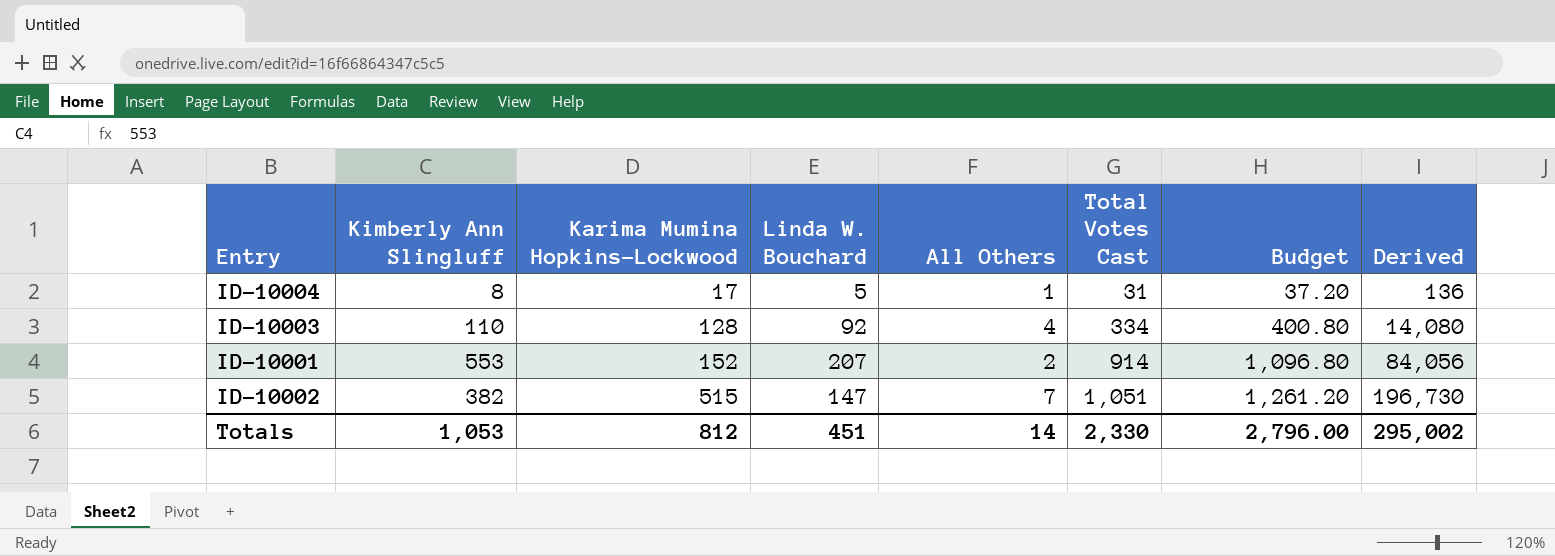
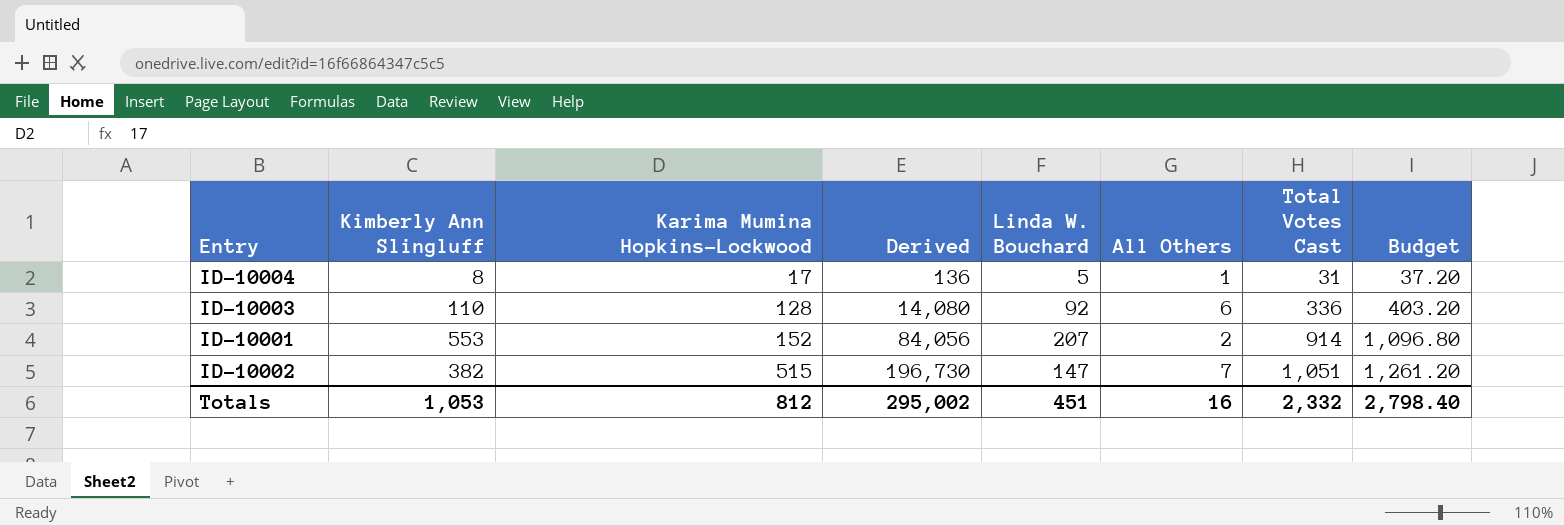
column Derived | position: 8 -> 4
ID-10003 | All Others: 4 -> 6
ID-10003 | Total Votes Cast: 334 -> 336
ID-10003 | Budget: 400.80 -> 403.20
Totals | All Others: 14 -> 16
Totals | Total Votes Cast: 2,330 -> 2,332
Totals | Budget: 2,796.00 -> 2,798.40

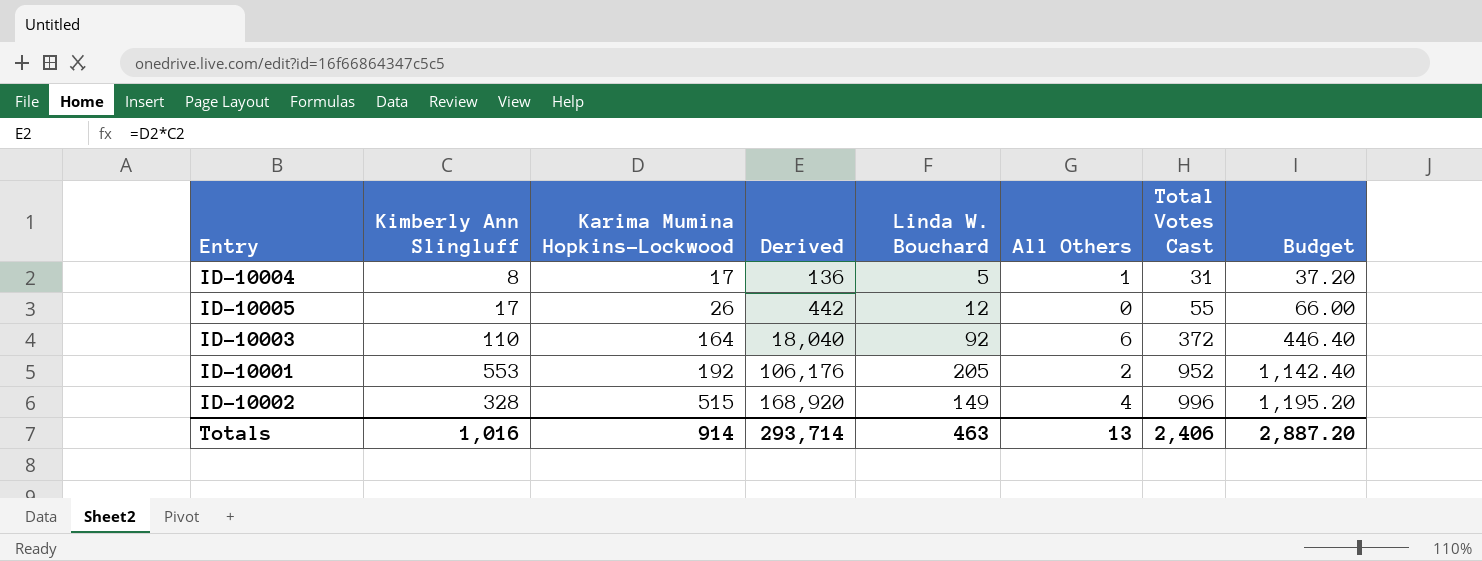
row ID-10005: none -> 17 | 26 | 442 | 12 | 0 | 55 | 66.00
ID-10003 | Karima Mumina Hopkins-Lockwood: 128 -> 164
ID-10003 | Derived: 14,080 -> 18,040
ID-10003 | Total Votes Cast: 336 -> 372
ID-10003 | Budget: 403.20 -> 446.40
ID-10001 | Karima Mumina Hopkins-Lockwood: 152 -> 192
ID-10001 | Derived: 84,056 -> 106,176
ID-10001 | Linda W. Bouchard: 207 -> 205
ID-10001 | Total Votes Cast: 914 -> 952
ID-10001 | Budget: 1,096.80 -> 1,142.40
ID-10002 | Kimberly Ann Slingluff: 382 -> 328
ID-10002 | Derived: 196,730 -> 168,920
ID-10002 | Linda W. Bouchard: 147 -> 149
ID-10002 | All Others: 7 -> 4
ID-10002 | Total Votes Cast: 1,051 -> 996
ID-10002 | Budget: 1,261.20 -> 1,195.20
Totals | Kimberly Ann Slingluff: 1,053 -> 1,016
Totals | Karima Mumina Hopkins-Lockwood: 812 -> 914
Totals | Derived: 295,002 -> 293,714
Totals | Linda W. Bouchard: 451 -> 463
Totals | All Others: 16 -> 13
Totals | Total Votes Cast: 2,332 -> 2,406
Totals | Budget: 2,798.40 -> 2,887.20

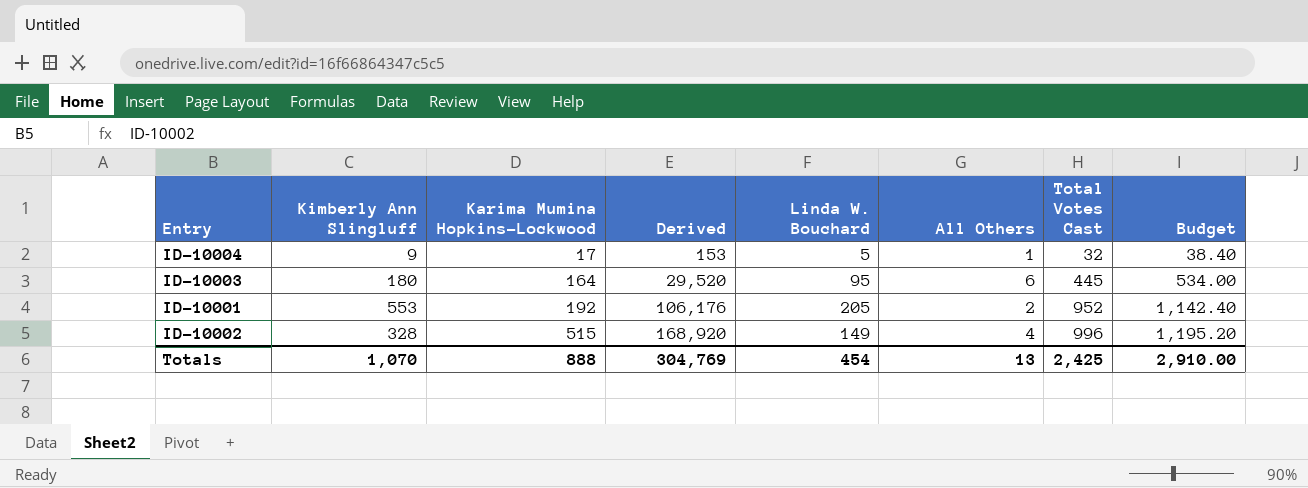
row ID-10005: 17 | 26 | 442 | 12 | 0 | 55 | 66.00 -> none
ID-10004 | Kimberly Ann Slingluff: 8 -> 9
ID-10004 | Derived: 136 -> 153
ID-10004 | Total Votes Cast: 31 -> 32
ID-10004 | Budget: 37.20 -> 38.40
ID-10003 | Kimberly Ann Slingluff: 110 -> 180
ID-10003 | Derived: 18,040 -> 29,520
ID-10003 | Linda W. Bouchard: 92 -> 95
ID-10003 | Total Votes Cast: 372 -> 445
ID-10003 | Budget: 446.40 -> 534.00
Totals | Kimberly Ann Slingluff: 1,016 -> 1,070
Totals | Karima Mumina Hopkins-Lockwood: 914 -> 888
Totals | Derived: 293,714 -> 304,769
Totals | Linda W. Bouchard: 463 -> 454
Totals | Total Votes Cast: 2,406 -> 2,425
Totals | Budget: 2,887.20 -> 2,910.00

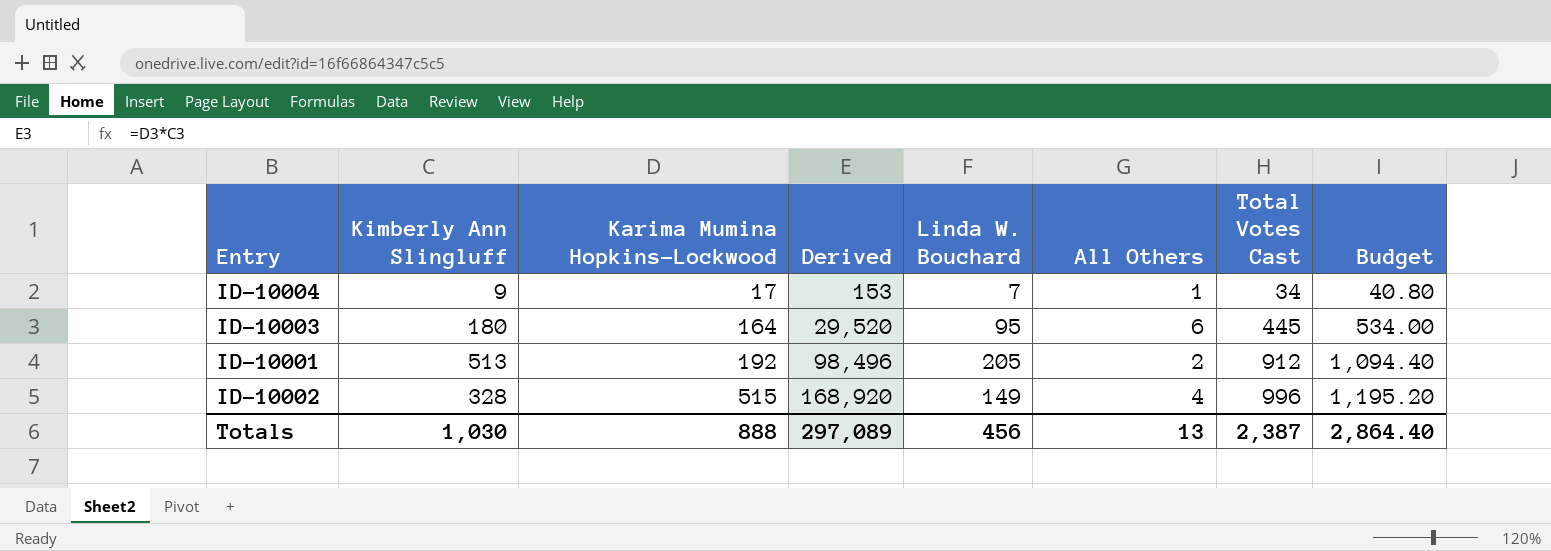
ID-10004 | Linda W. Bouchard: 5 -> 7
ID-10004 | Total Votes Cast: 32 -> 34
ID-10004 | Budget: 38.40 -> 40.80
ID-10001 | Kimberly Ann Slingluff: 553 -> 513
ID-10001 | Derived: 106,176 -> 98,496
ID-10001 | Total Votes Cast: 952 -> 912
ID-10001 | Budget: 1,142.40 -> 1,094.40
Totals | Kimberly Ann Slingluff: 1,070 -> 1,030
Totals | Derived: 304,769 -> 297,089
Totals | Linda W. Bouchard: 454 -> 456
Totals | Total Votes Cast: 2,425 -> 2,387
Totals | Budget: 2,910.00 -> 2,864.40

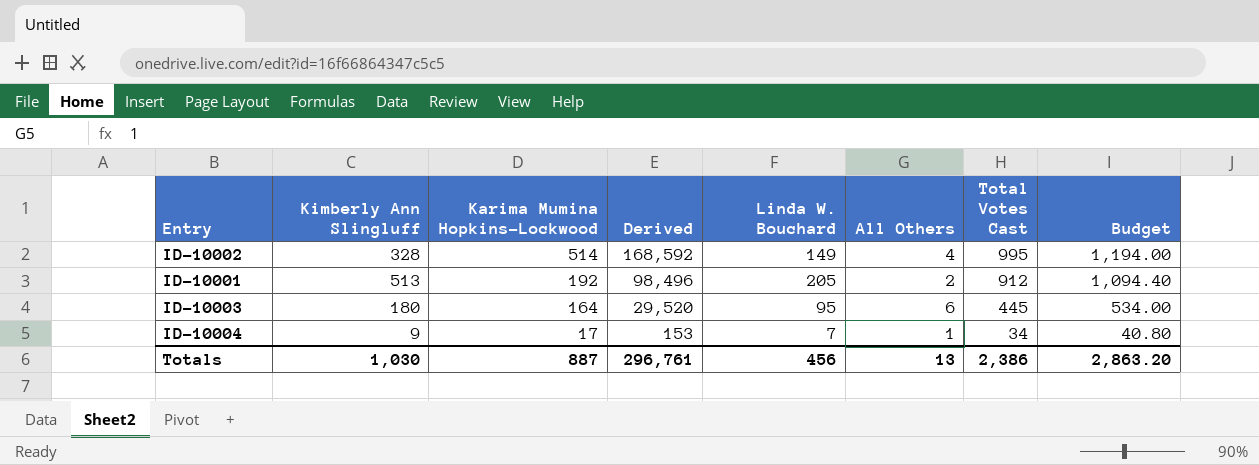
row order: Karima Mumina Hopkins-Lockwood ascending -> Karima Mumina Hopkins-Lockwood descending
ID-10002 | Karima Mumina Hopkins-Lockwood: 515 -> 514
ID-10002 | Derived: 168,920 -> 168,592
ID-10002 | Total Votes Cast: 996 -> 995
ID-10002 | Budget: 1,195.20 -> 1,194.00
Totals | Karima Mumina Hopkins-Lockwood: 888 -> 887
Totals | Derived: 297,089 -> 296,761
Totals | Total Votes Cast: 2,387 -> 2,386
Totals | Budget: 2,864.40 -> 2,863.20

